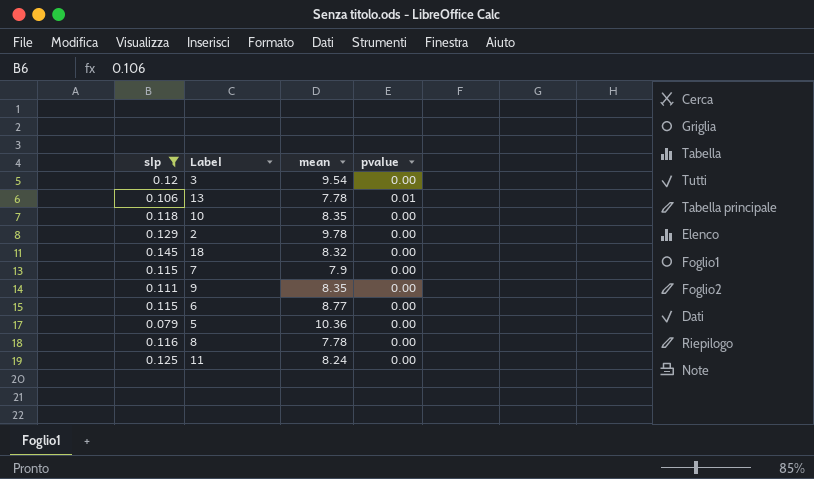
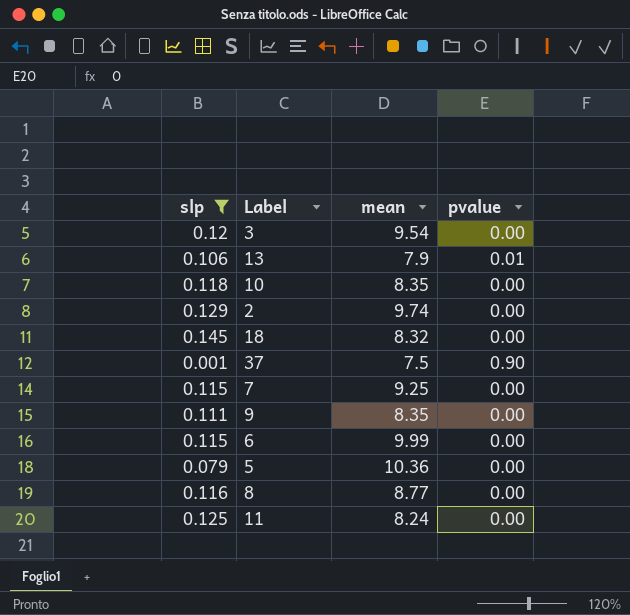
13 | mean: 7.78 -> 7.9
2 | mean: 9.78 -> 9.74
row 37: none -> 0.001 | 7.5 | 0.90
7 | mean: 7.9 -> 9.25
6 | mean: 8.77 -> 9.99
8 | mean: 7.78 -> 8.77

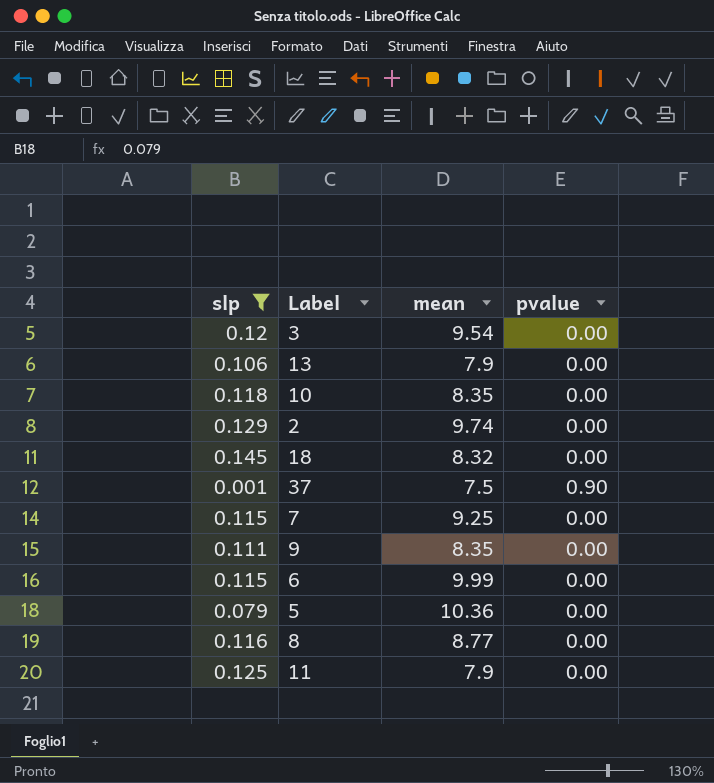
13 | pvalue: 0.01 -> 0.00
11 | mean: 8.24 -> 7.9

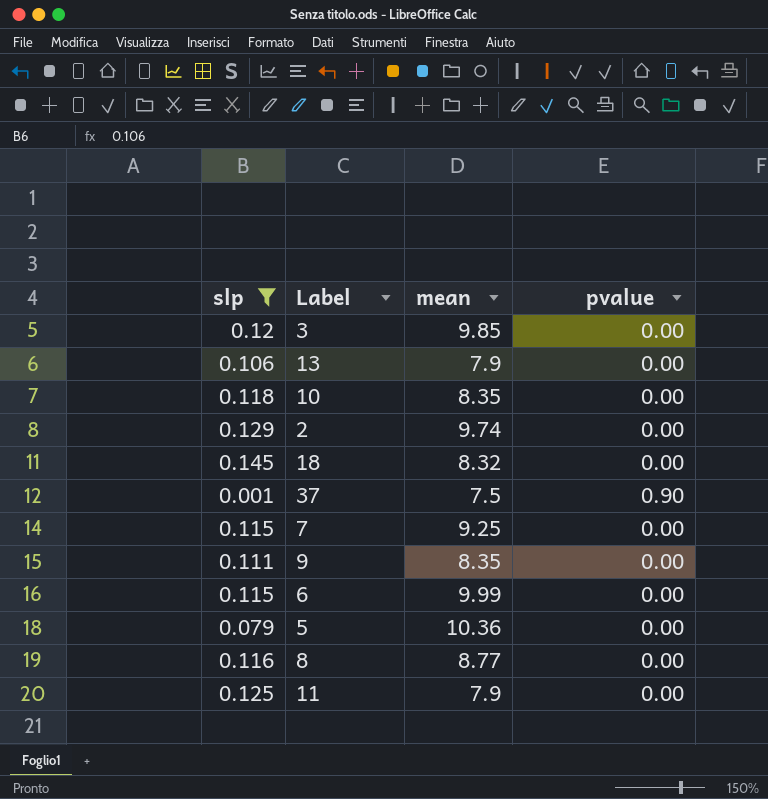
3 | mean: 9.54 -> 9.85

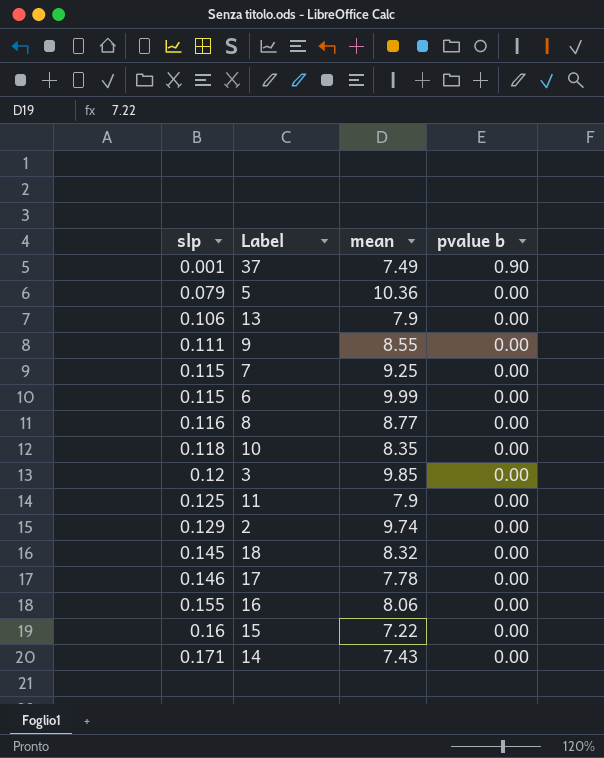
filter: slp <= 0.145 -> none
row order: none -> slp ascending
column name: pvalue -> pvalue b
37 | mean: 7.5 -> 7.49
9 | mean: 8.35 -> 8.55

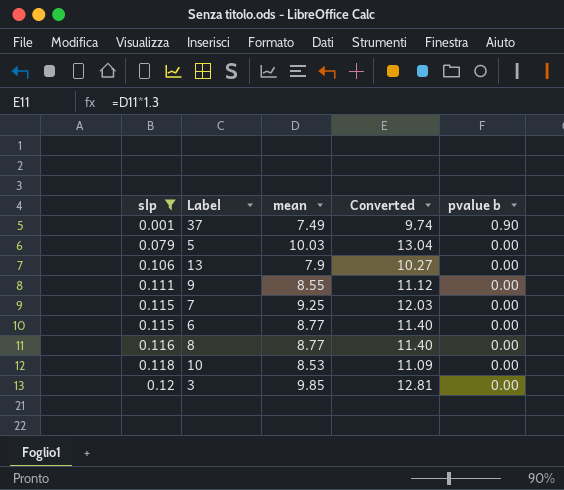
filter: none -> slp <= 0.12
column Converted | formula: none -> [mean] * 1.3
5 | mean: 10.36 -> 10.03
6 | mean: 9.99 -> 8.77
10 | mean: 8.35 -> 8.53

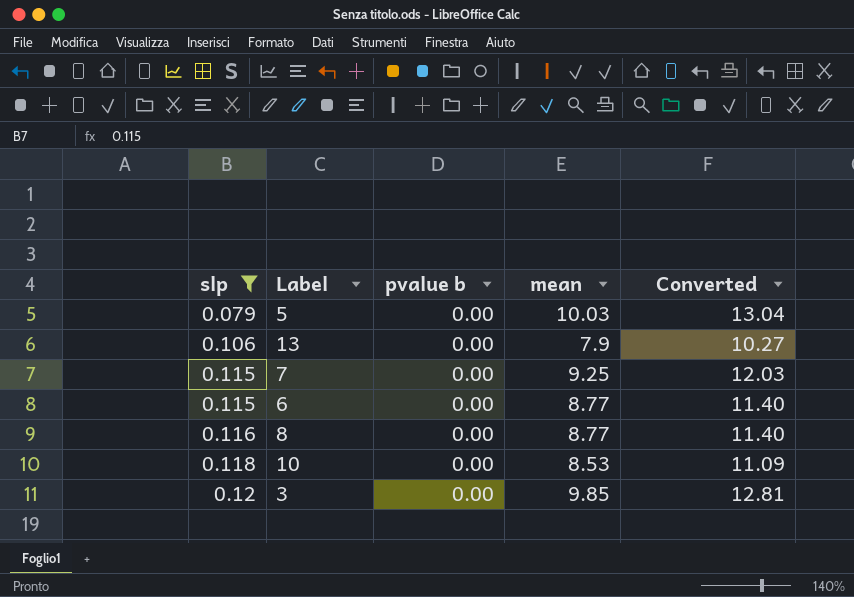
column pvalue b | position: 5 -> 3
row 37: 0.001 | 7.49 | 9.74 | 0.90 -> none
row 9: 0.111 | 8.55 | 11.12 | 0.00 -> none

